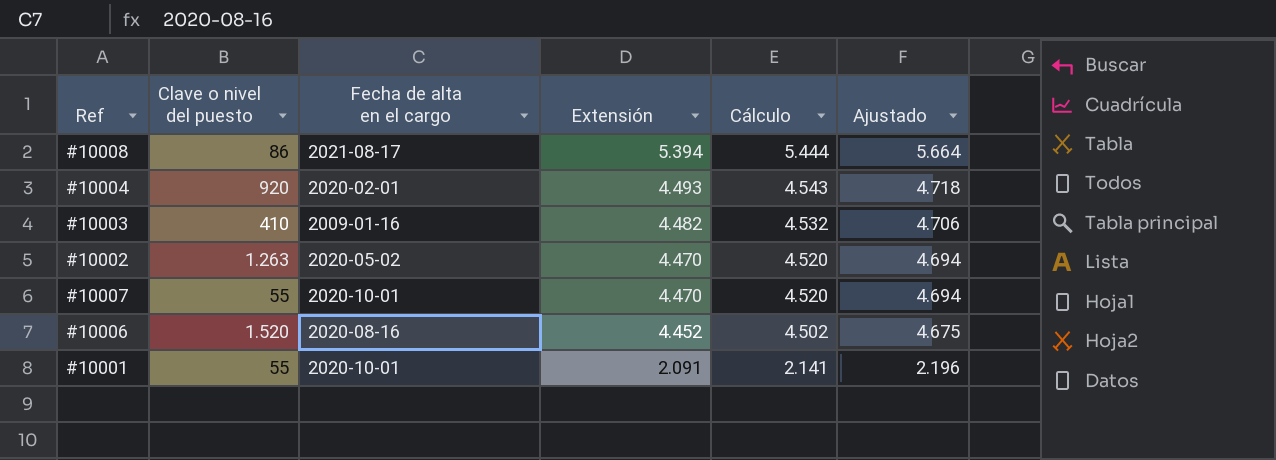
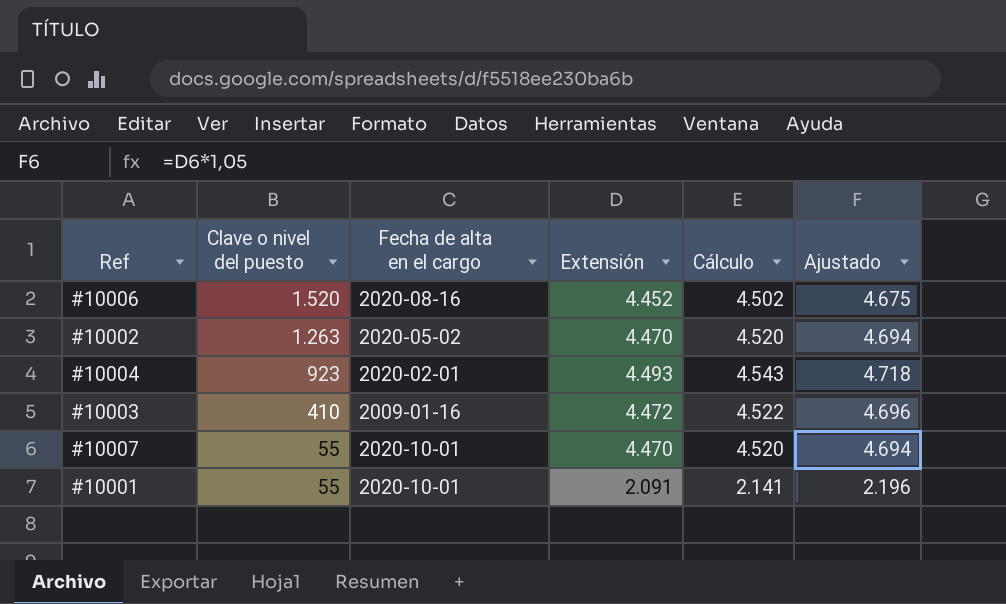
row order: Extensión descending -> Clave o nivel del puesto descending
row #10008: 86 | 2021-08-17 | 5.394 | 5.444 | 5.664 -> none
#10004 | Clave o nivel del puesto: 920 -> 923
#10003 | Extensión: 4.482 -> 4.472
#10003 | Cálculo: 4.532 -> 4.522
#10003 | Ajustado: 4.706 -> 4.696

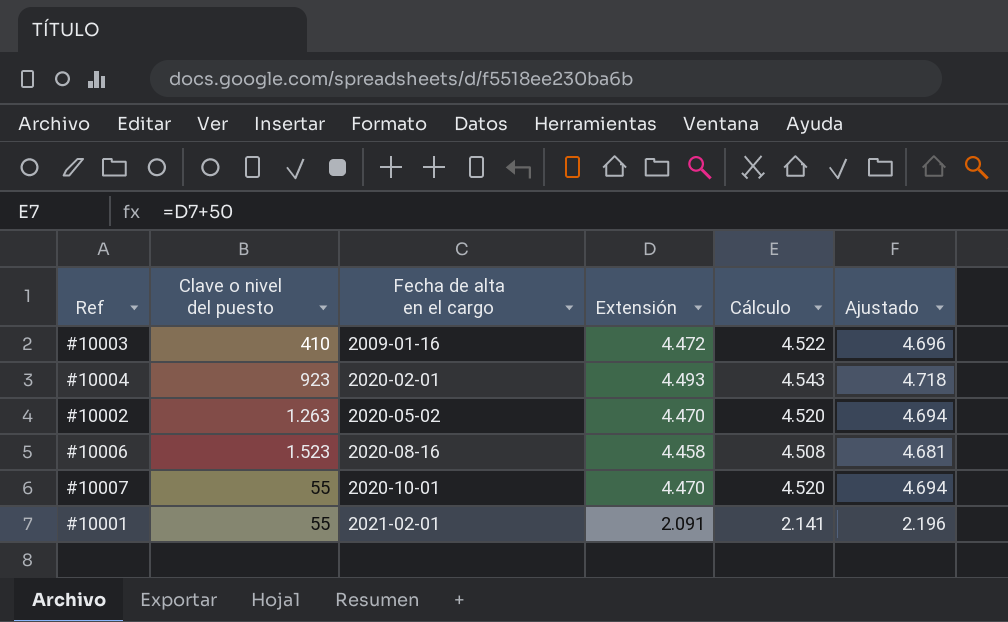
row order: Clave o nivel del puesto descending -> Fecha de alta en el cargo ascending
#10006 | Clave o nivel del puesto: 1.520 -> 1.523
#10006 | Extensión: 4.452 -> 4.458
#10006 | Cálculo: 4.502 -> 4.508
#10006 | Ajustado: 4.675 -> 4.681
#10001 | Fecha de alta en el cargo: 2020-10-01 -> 2021-02-01

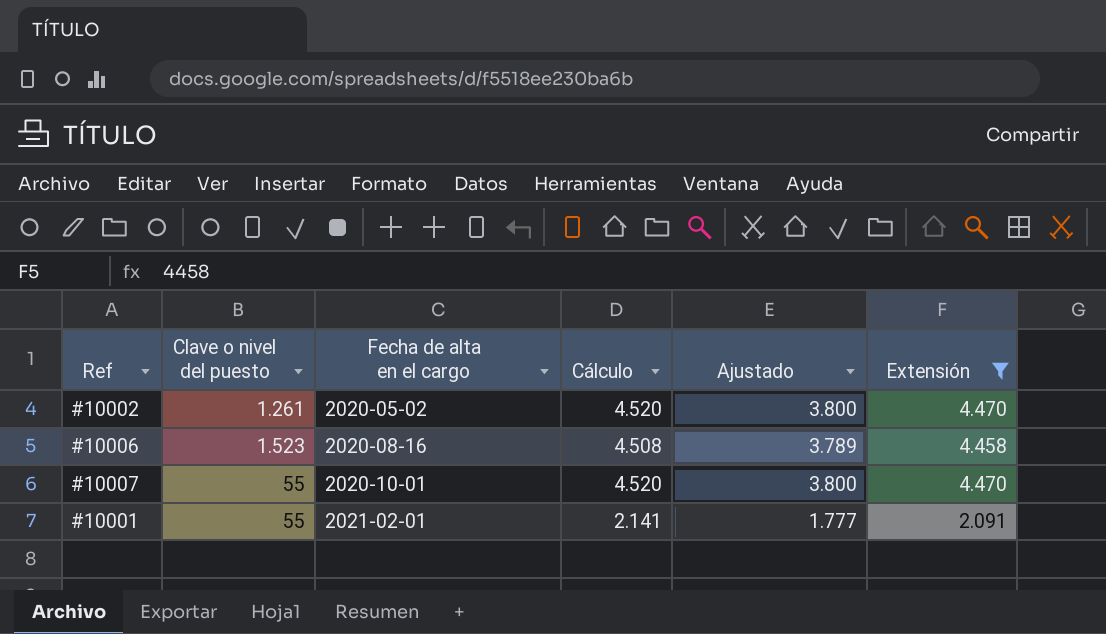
filter: none -> Extensión <= 4.470
column Ajustado | formula: [Extensión] * 1,05 -> [Extensión] * 0,85
column Extensión | position: 4 -> 6
#10002 | Clave o nivel del puesto: 1.263 -> 1.261

